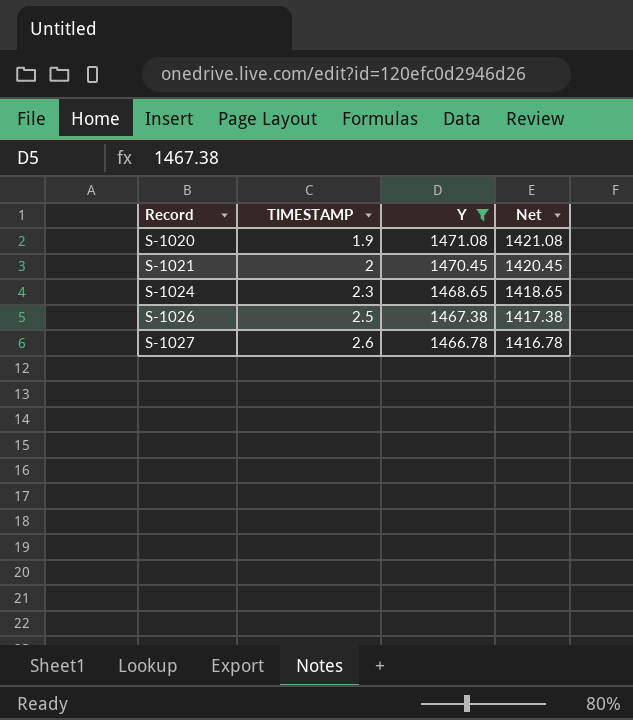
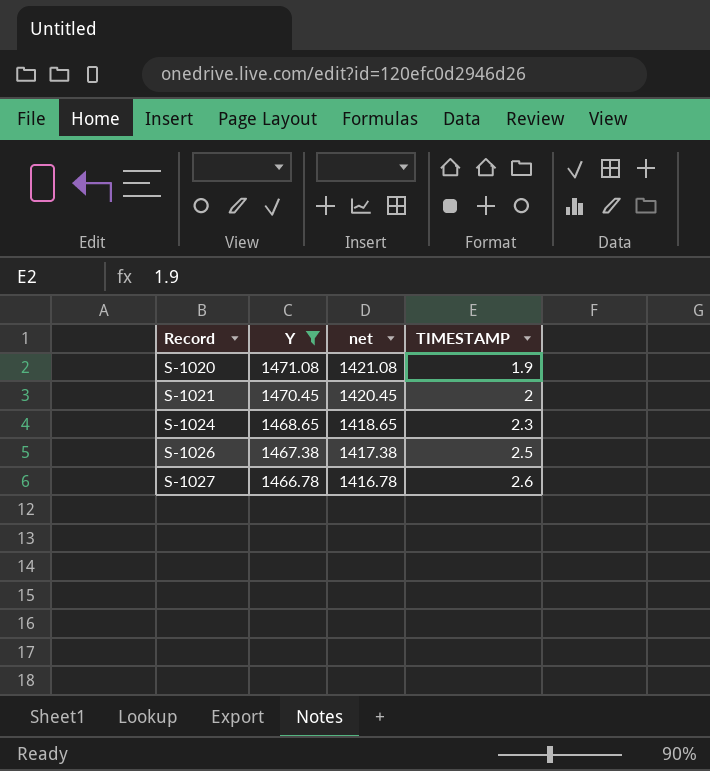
column name: Net -> net
column TIMESTAMP | position: 2 -> 4

